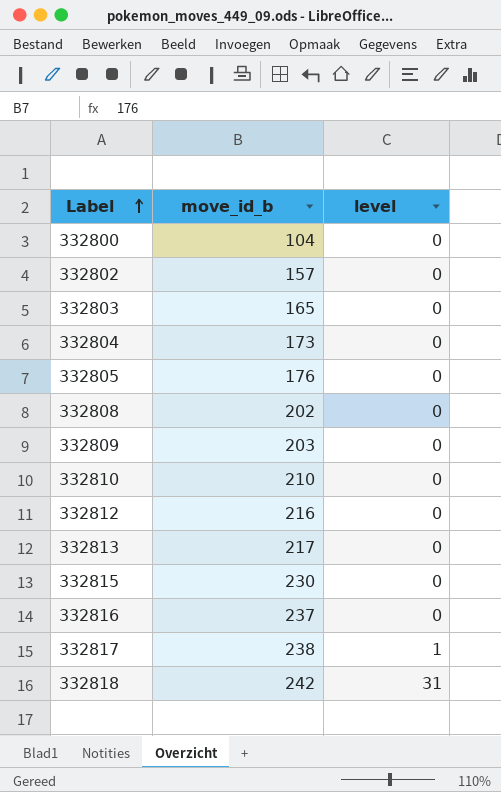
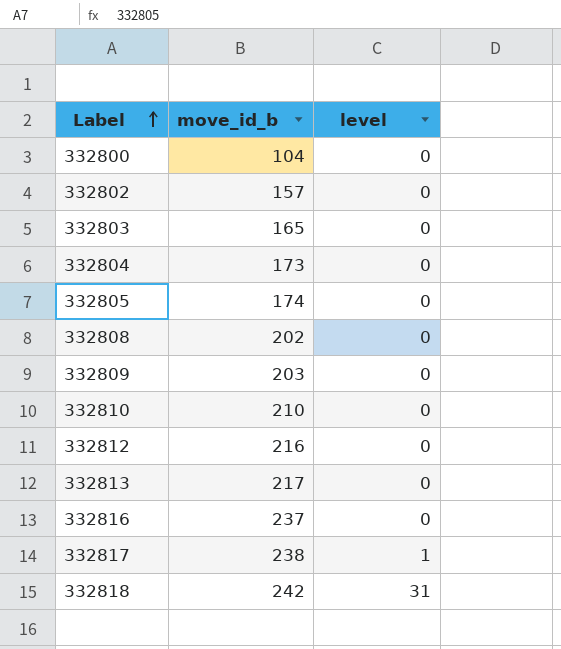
row 332815: 230 | 0 -> none
332805 | move_id_b: 176 -> 174

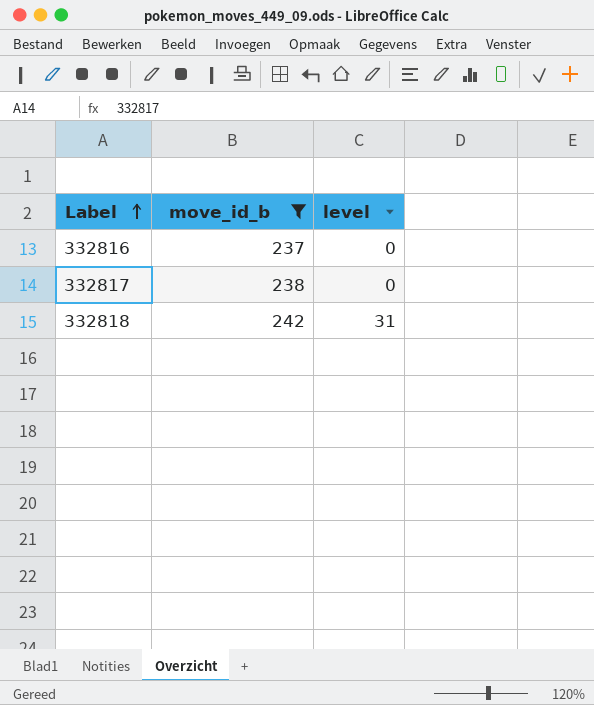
filter: none -> move_id_b >= 237
332817 | level: 1 -> 0

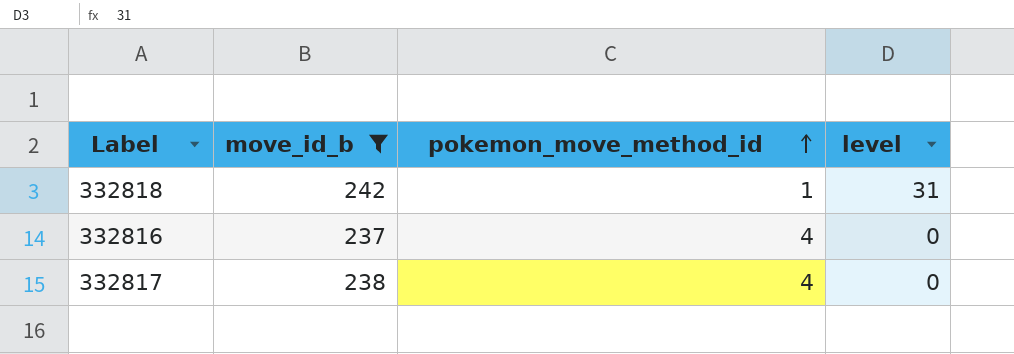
row order: Label ascending -> pokemon_move_method_id ascending
column pokemon_move_method_id | position: none -> 3

